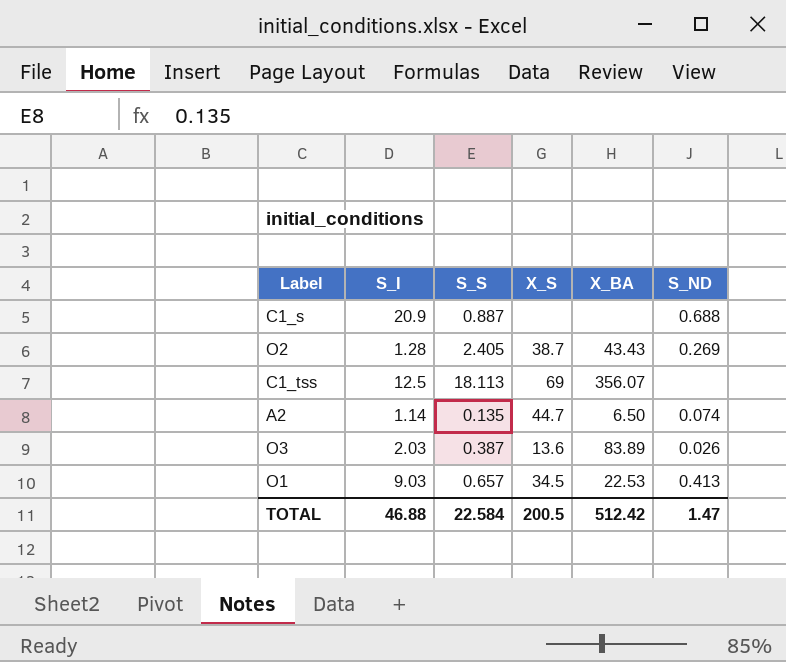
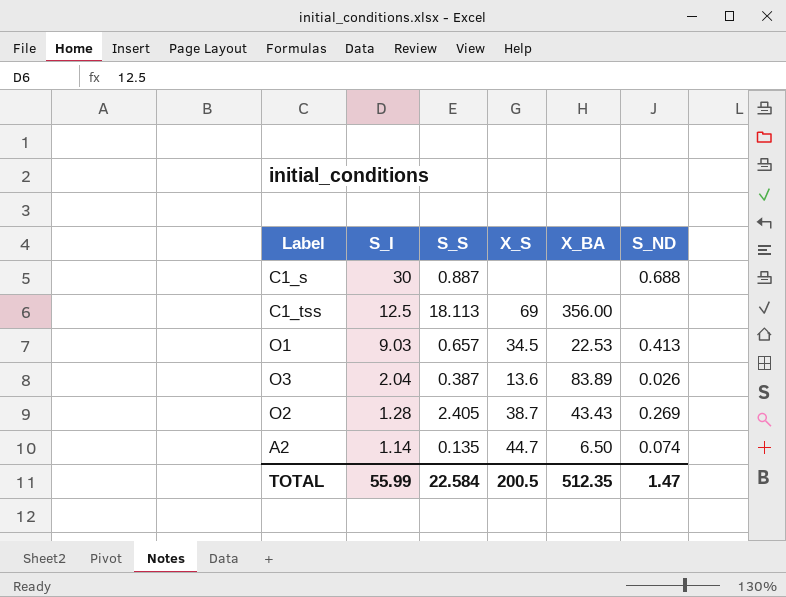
row order: none -> S_I descending
C1_s | S_I: 20.9 -> 30
C1_tss | X_BA: 356.07 -> 356.00
O3 | S_I: 2.03 -> 2.04
TOTAL | S_I: 46.88 -> 55.99
TOTAL | X_BA: 512.42 -> 512.35

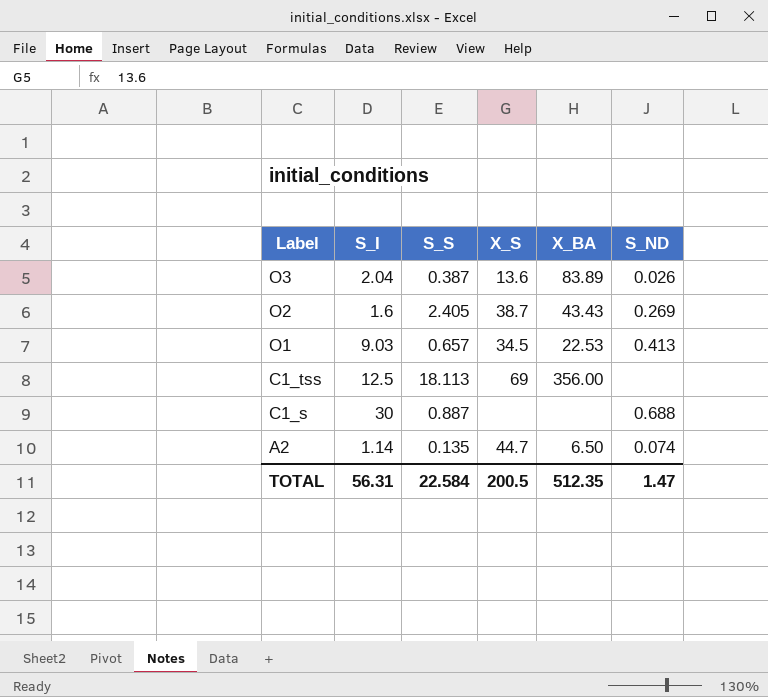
row order: S_I descending -> Label descending
O2 | S_I: 1.28 -> 1.6
TOTAL | S_I: 55.99 -> 56.31

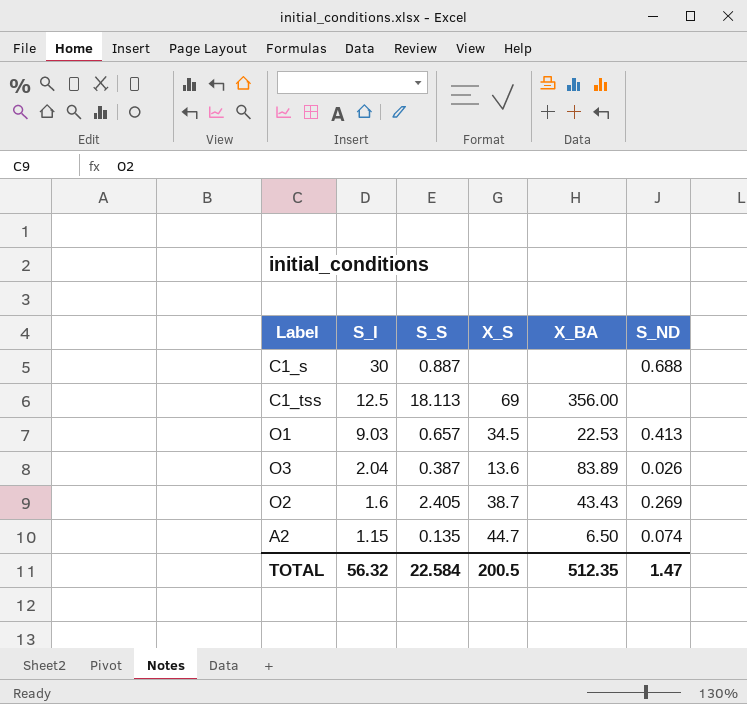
row order: Label descending -> S_I descending
A2 | S_I: 1.14 -> 1.15
TOTAL | S_I: 56.31 -> 56.32

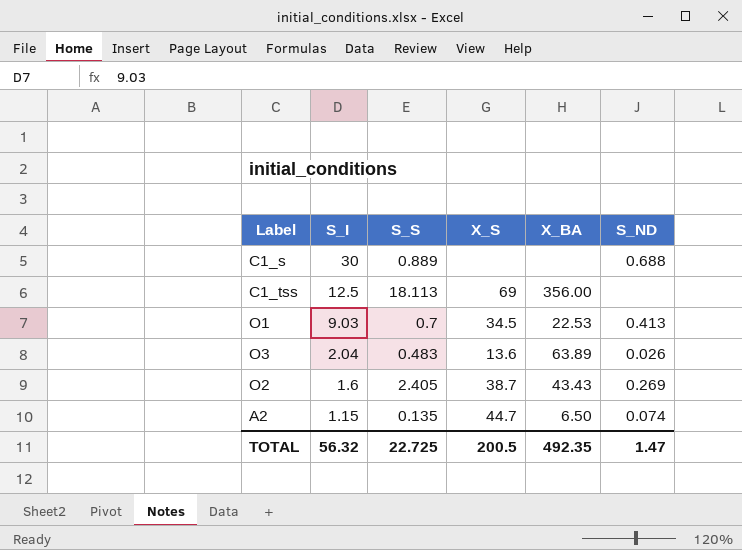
C1_s | S_S: 0.887 -> 0.889
O1 | S_S: 0.657 -> 0.7
O3 | S_S: 0.387 -> 0.483
O3 | X_BA: 83.89 -> 63.89
TOTAL | S_S: 22.584 -> 22.725
TOTAL | X_BA: 512.35 -> 492.35

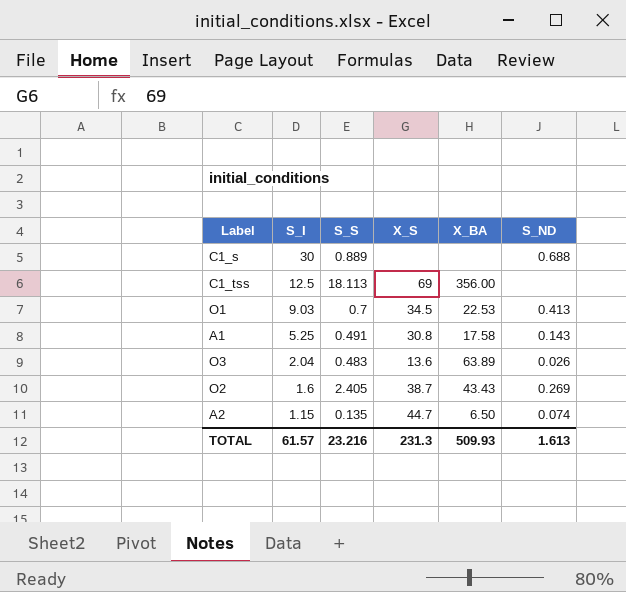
row A1: none -> 5.25 | 0.491 | 30.8 | 17.58 | 0.143
TOTAL | S_I: 56.32 -> 61.57
TOTAL | S_S: 22.725 -> 23.216
TOTAL | X_S: 200.5 -> 231.3
TOTAL | X_BA: 492.35 -> 509.93
TOTAL | S_ND: 1.47 -> 1.613

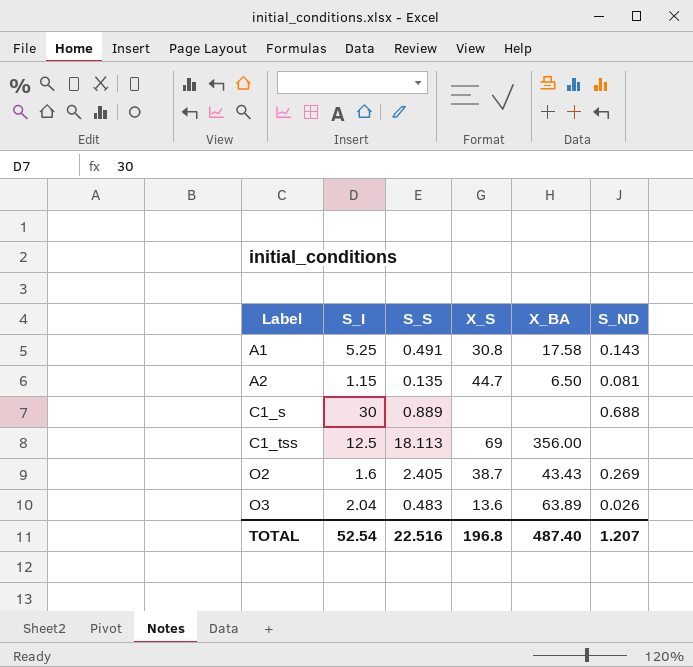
row order: S_I descending -> Label ascending
row O1: 9.03 | 0.7 | 34.5 | 22.53 | 0.413 -> none
A2 | S_ND: 0.074 -> 0.081
TOTAL | S_I: 61.57 -> 52.54
TOTAL | S_S: 23.216 -> 22.516
TOTAL | X_S: 231.3 -> 196.8
TOTAL | X_BA: 509.93 -> 487.40
TOTAL | S_ND: 1.613 -> 1.207

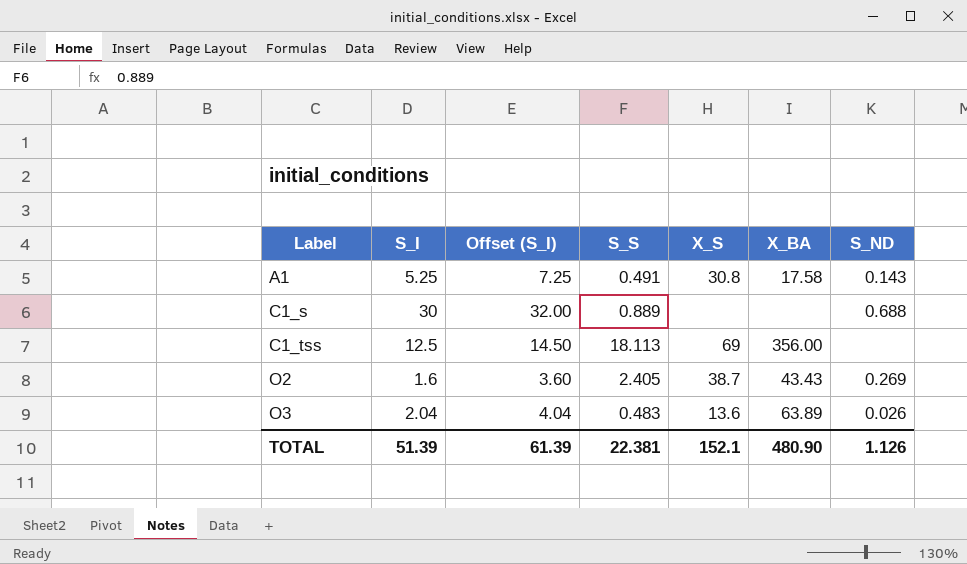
column Offset (S_I) | formula: none -> [S_I] + 2
row A2: 1.15 | 0.135 | 44.7 | 6.50 | 0.081 -> none
TOTAL | S_I: 52.54 -> 51.39
TOTAL | S_S: 22.516 -> 22.381
TOTAL | X_S: 196.8 -> 152.1
TOTAL | X_BA: 487.40 -> 480.90
TOTAL | S_ND: 1.207 -> 1.126

